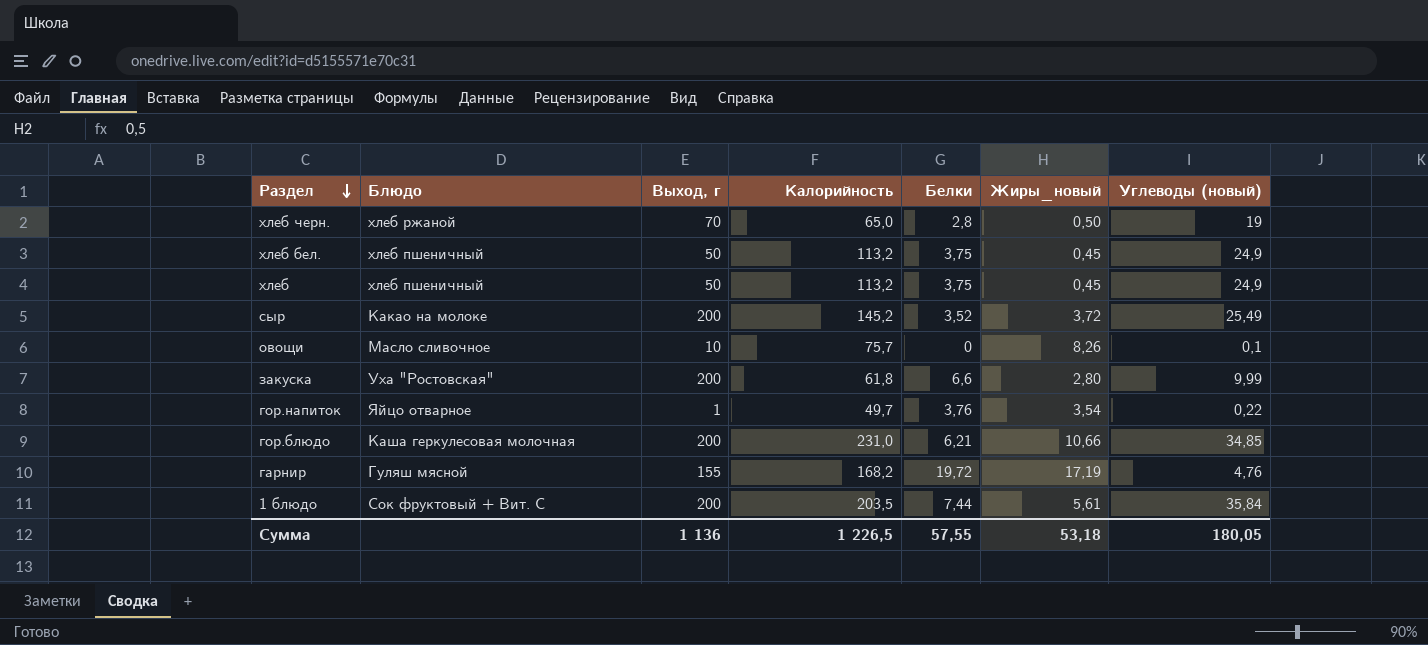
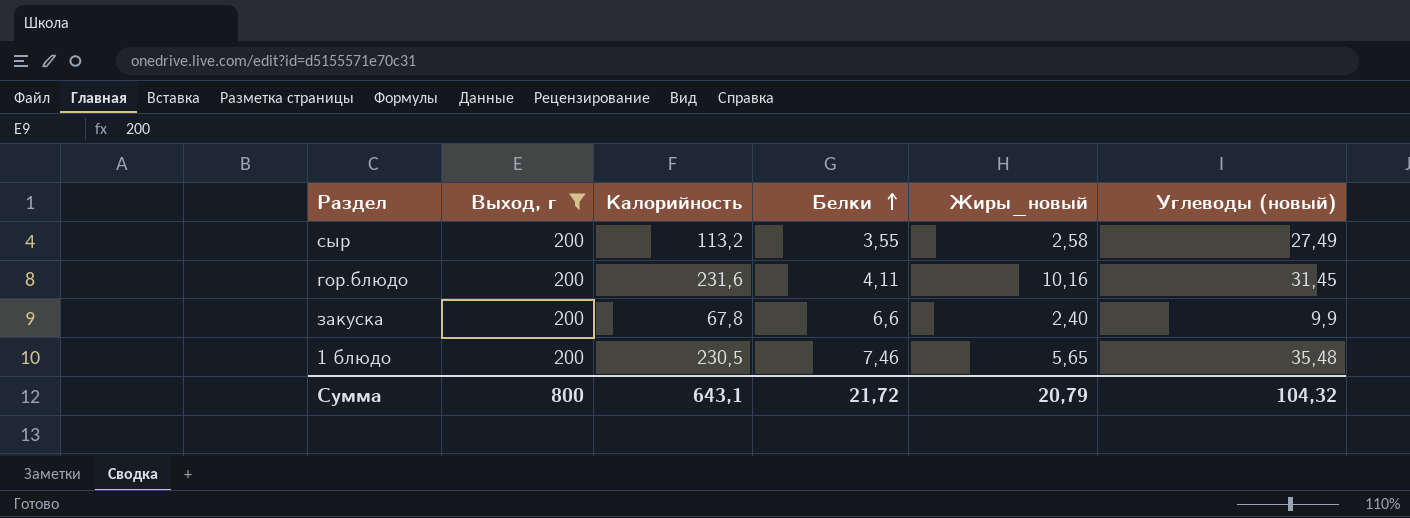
filter: none -> Выход, г = 200
row order: Раздел descending -> Белки ascending
column Блюдо | position: 2 -> none
сыр | Калорийность: 145,2 -> 113,2
сыр | Белки: 3,52 -> 3,55
сыр | Жиры_новый: 3,72 -> 2,58
сыр | Углеводы (новый): 25,49 -> 27,49
гор.блюдо | Калорийность: 231,0 -> 231,6
гор.блюдо | Белки: 6,21 -> 4,11
гор.блюдо | Жиры_новый: 10,66 -> 10,16
гор.блюдо | Углеводы (новый): 34,85 -> 31,45
закуска | Калорийность: 61,8 -> 67,8
закуска | Жиры_новый: 2,80 -> 2,40
закуска | Углеводы (новый): 9,99 -> 9,9
1 блюдо | Калорийность: 203,5 -> 230,5
1 блюдо | Белки: 7,44 -> 7,46
1 блюдо | Жиры_новый: 5,61 -> 5,65
1 блюдо | Углеводы (новый): 35,84 -> 35,48
Сумма | Выход, г: 1 136 -> 800
Сумма | Калорийность: 1 226,5 -> 643,1
Сумма | Белки: 57,55 -> 21,72
Сумма | Жиры_новый: 53,18 -> 20,79
Сумма | Углеводы (новый): 180,05 -> 104,32

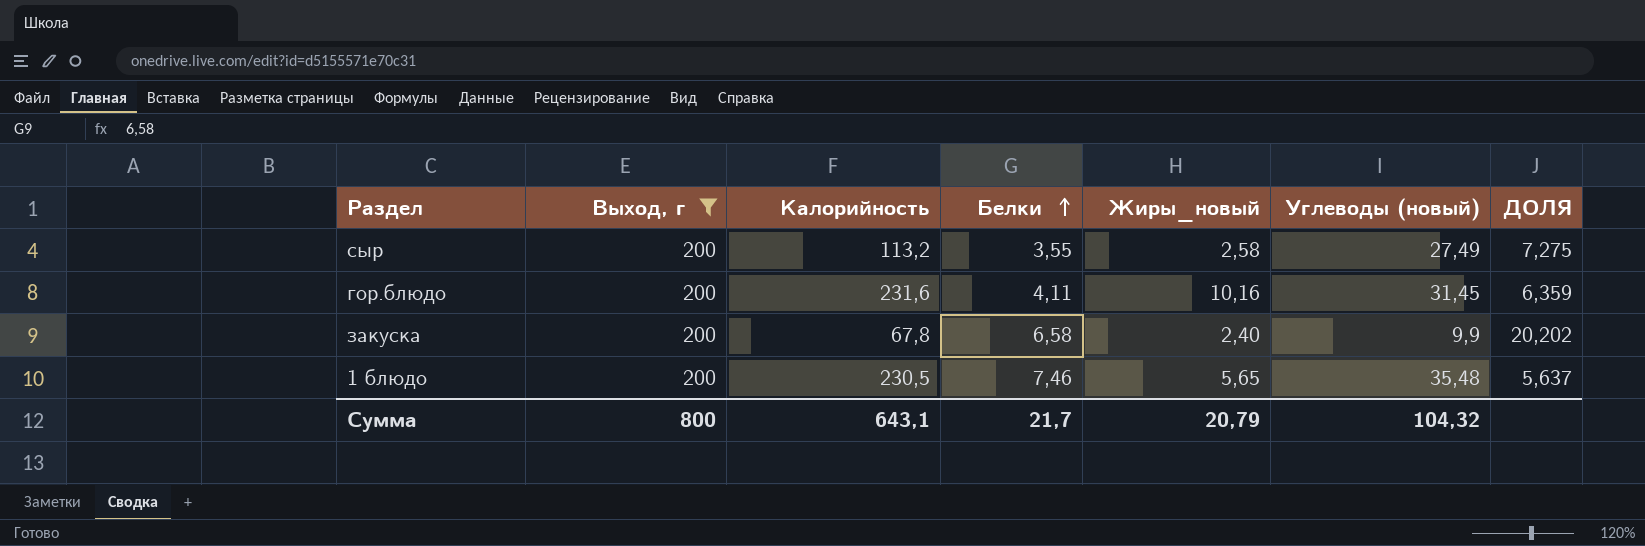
column ДОЛЯ | formula: none -> [Выход, г] / [Углеводы (новый)]
закуска | Белки: 6,6 -> 6,58
Сумма | Белки: 21,72 -> 21,7

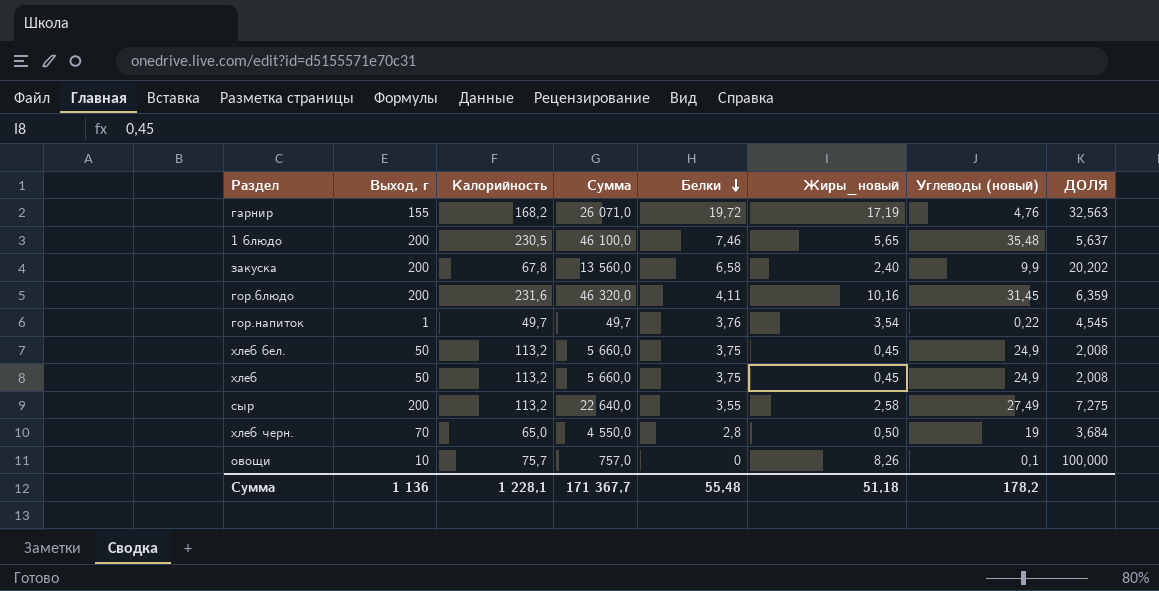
filter: Выход, г = 200 -> none
row order: Белки ascending -> Белки descending
column Сумма | formula: none -> [Выход, г] * [Калорийность]
Сумма | Выход, г: 800 -> 1 136
Сумма | Калорийность: 643,1 -> 1 228,1
Сумма | Белки: 21,7 -> 55,48
Сумма | Жиры_новый: 20,79 -> 51,18
Сумма | Углеводы (новый): 104,32 -> 178,2

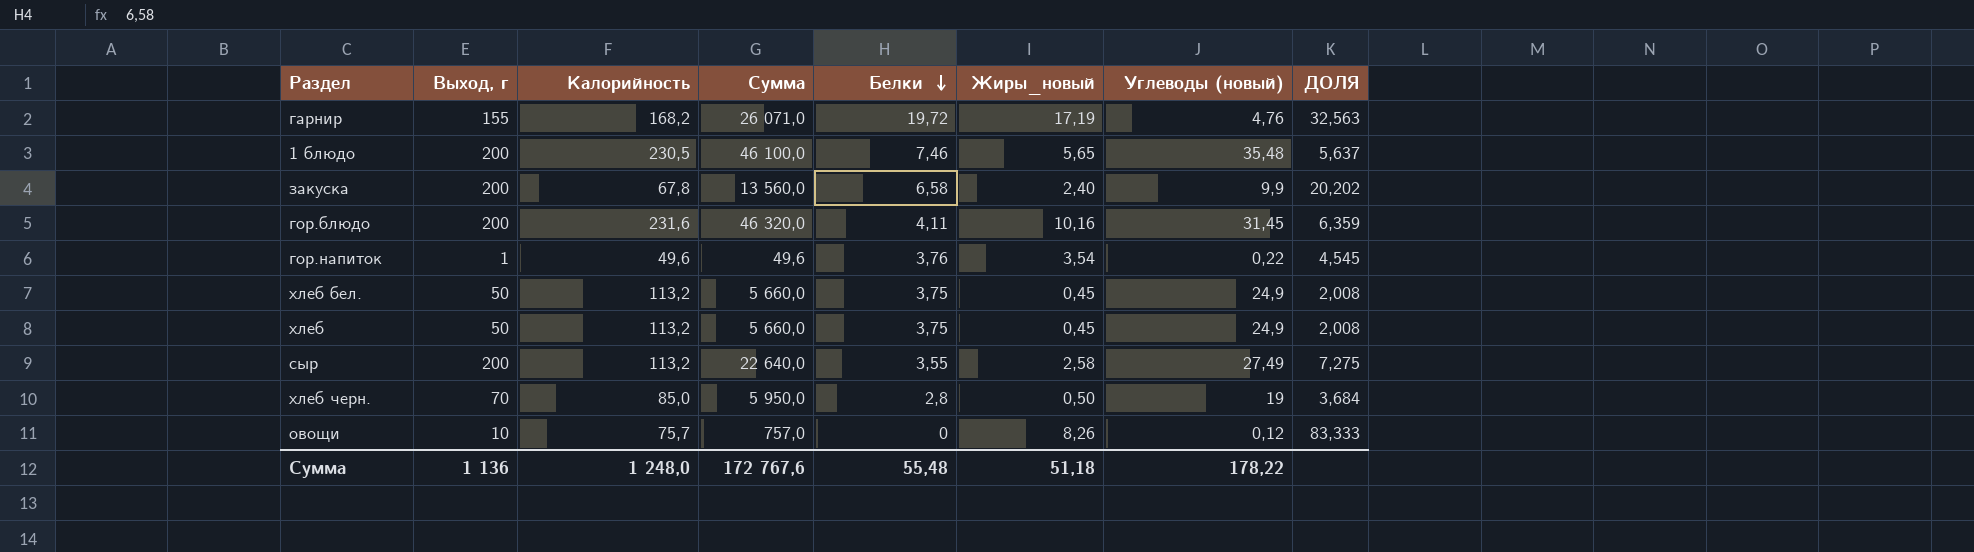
гор.напиток | Калорийность: 49,7 -> 49,6
гор.напиток | Сумма: 49,7 -> 49,6
хлеб черн. | Калорийность: 65,0 -> 85,0
хлеб черн. | Сумма: 4 550,0 -> 5 950,0
овощи | Углеводы (новый): 0,1 -> 0,12
овощи | ДОЛЯ: 100,000 -> 83,333
Сумма | Калорийность: 1 228,1 -> 1 248,0
Сумма | Сумма: 171 367,7 -> 172 767,6
Сумма | Углеводы (новый): 178,2 -> 178,22

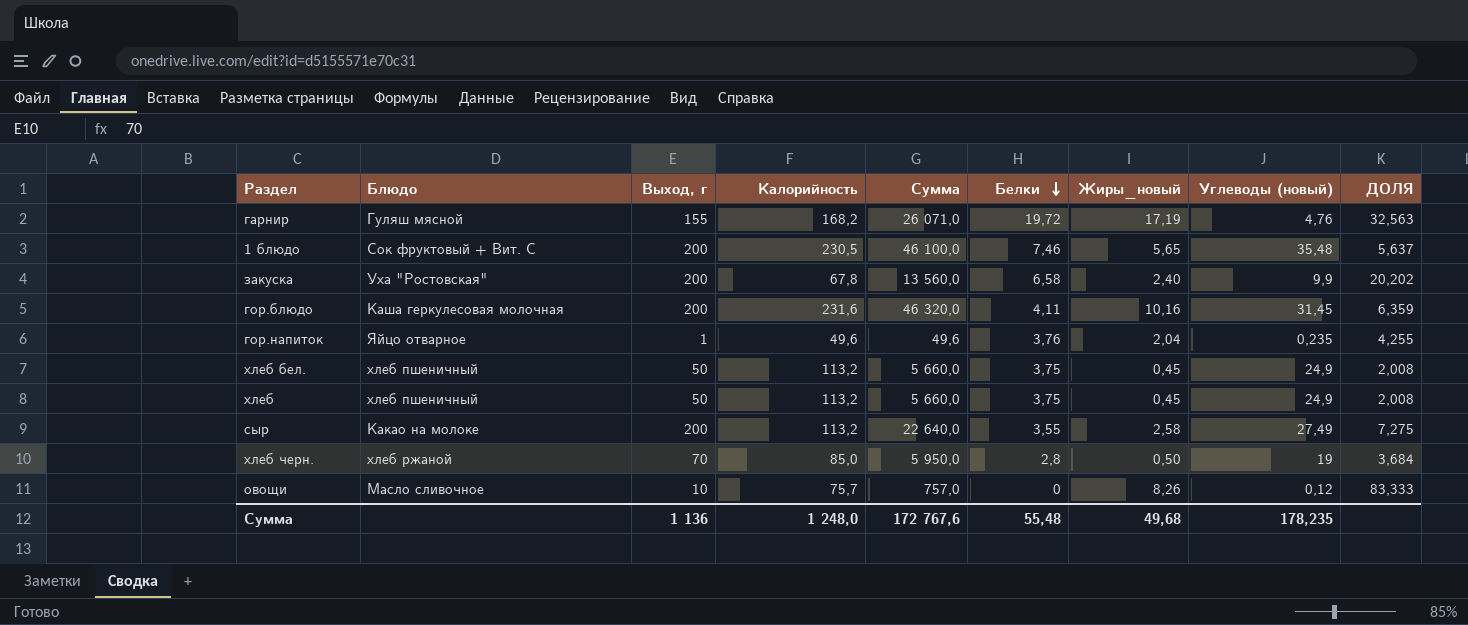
column Блюдо | position: none -> 2
гор.напиток | Жиры_новый: 3,54 -> 2,04
гор.напиток | Углеводы (новый): 0,22 -> 0,235
гор.напиток | ДОЛЯ: 4,545 -> 4,255
Сумма | Жиры_новый: 51,18 -> 49,68
Сумма | Углеводы (новый): 178,22 -> 178,235

